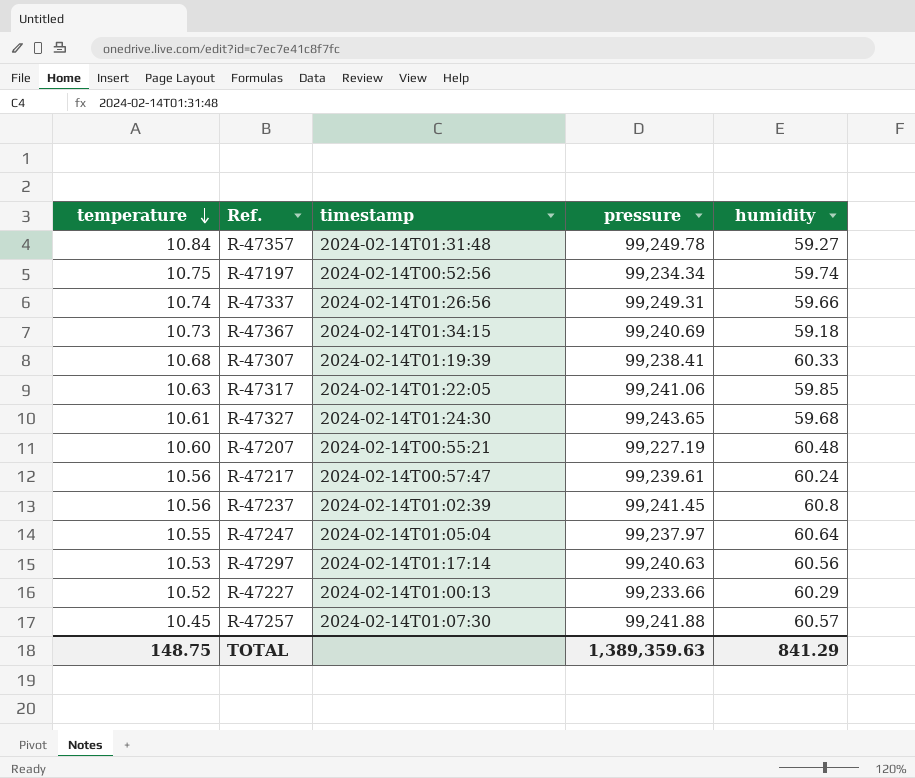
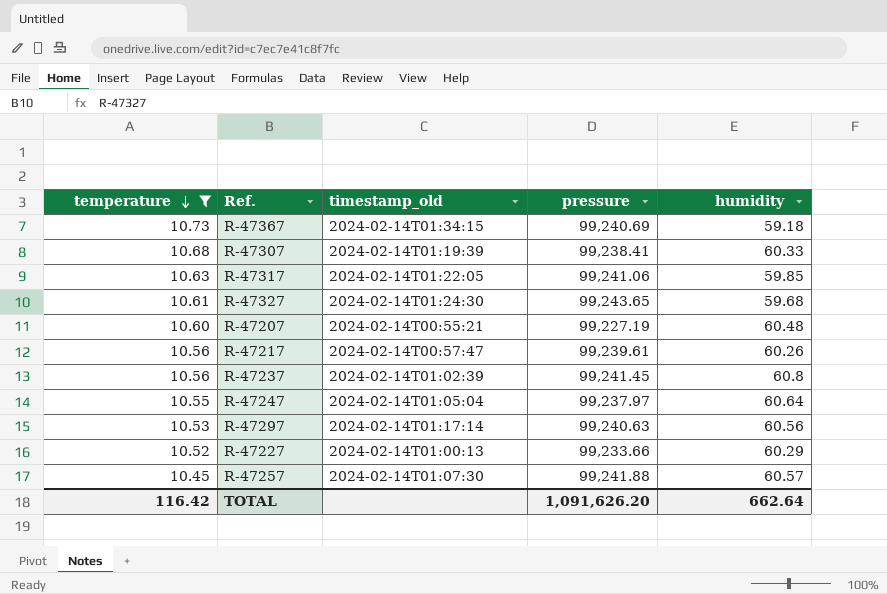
filter: none -> temperature <= 10.73
column name: timestamp -> timestamp_old
R-47217 | humidity: 60.24 -> 60.26
TOTAL | temperature: 148.75 -> 116.42
TOTAL | pressure: 1,389,359.63 -> 1,091,626.20
TOTAL | humidity: 841.29 -> 662.64

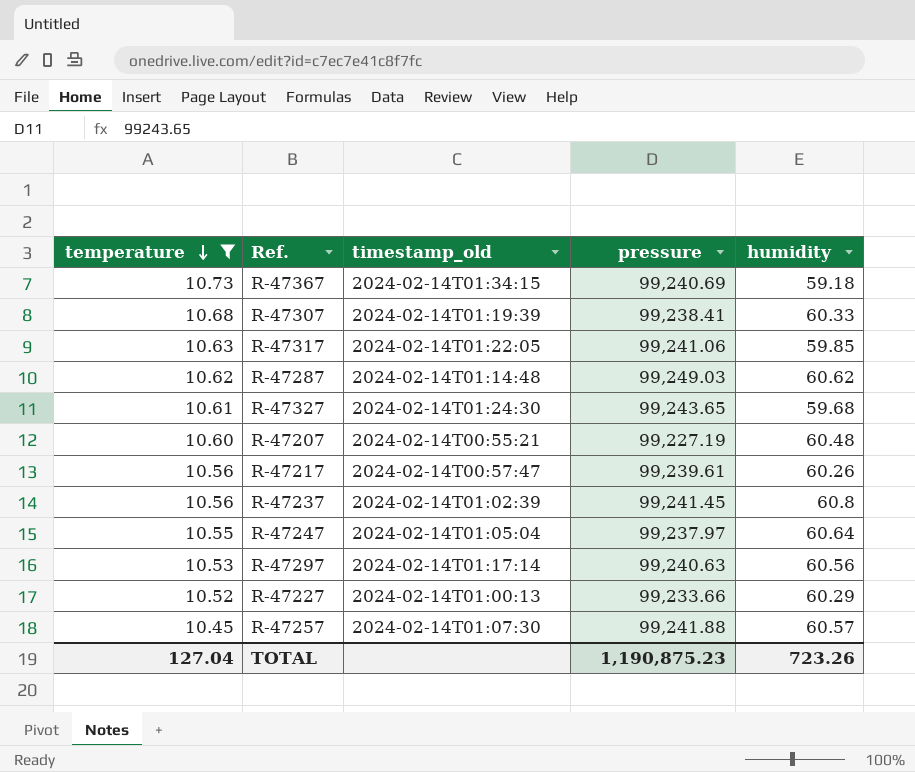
row R-47287: none -> 10.62 | 2024-02-14T01:14:48 | 99,249.03 | 60.62
TOTAL | temperature: 116.42 -> 127.04
TOTAL | pressure: 1,091,626.20 -> 1,190,875.23
TOTAL | humidity: 662.64 -> 723.26

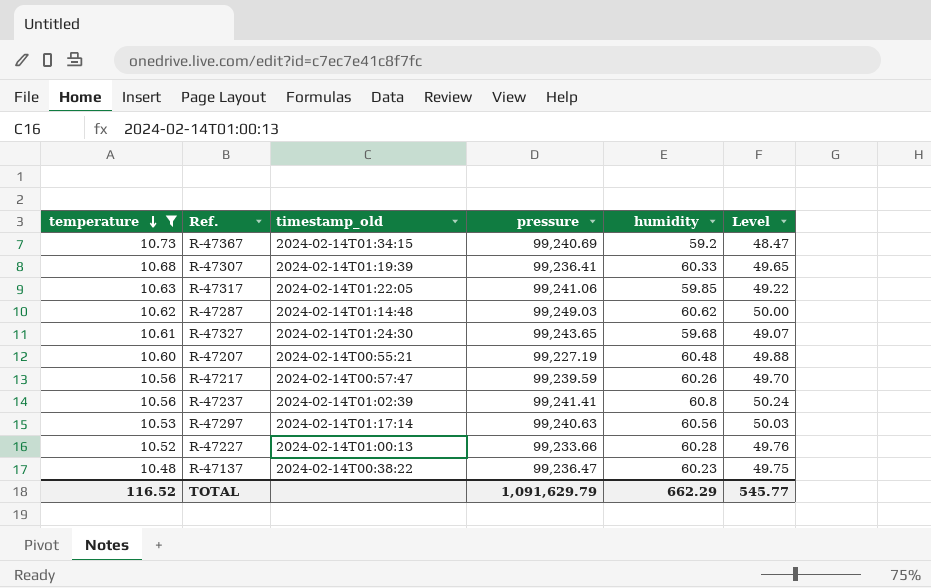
column Level | formula: none -> [humidity] - [temperature]
row R-47247: 10.55 | 2024-02-14T01:05:04 | 99,237.97 | 60.64 -> none
row R-47257: 10.45 | 2024-02-14T01:07:30 | 99,241.88 | 60.57 -> none
R-47367 | humidity: 59.18 -> 59.2
R-47307 | pressure: 99,238.41 -> 99,236.41
R-47217 | pressure: 99,239.61 -> 99,239.59
R-47237 | pressure: 99,241.45 -> 99,241.41
R-47227 | humidity: 60.29 -> 60.28
row R-47137: none -> 10.48 | 2024-02-14T00:38:22 | 99,236.47 | 60.23 | 49.75
TOTAL | temperature: 127.04 -> 116.52
TOTAL | pressure: 1,190,875.23 -> 1,091,629.79
TOTAL | humidity: 723.26 -> 662.29

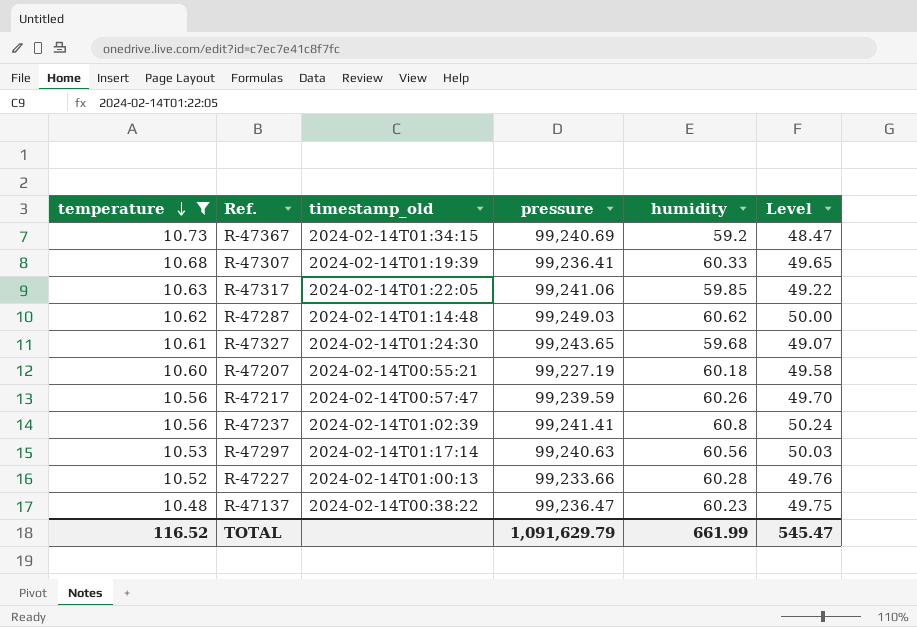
R-47207 | humidity: 60.48 -> 60.18
R-47207 | Level: 49.88 -> 49.58
TOTAL | humidity: 662.29 -> 661.99
TOTAL | Level: 545.77 -> 545.47

